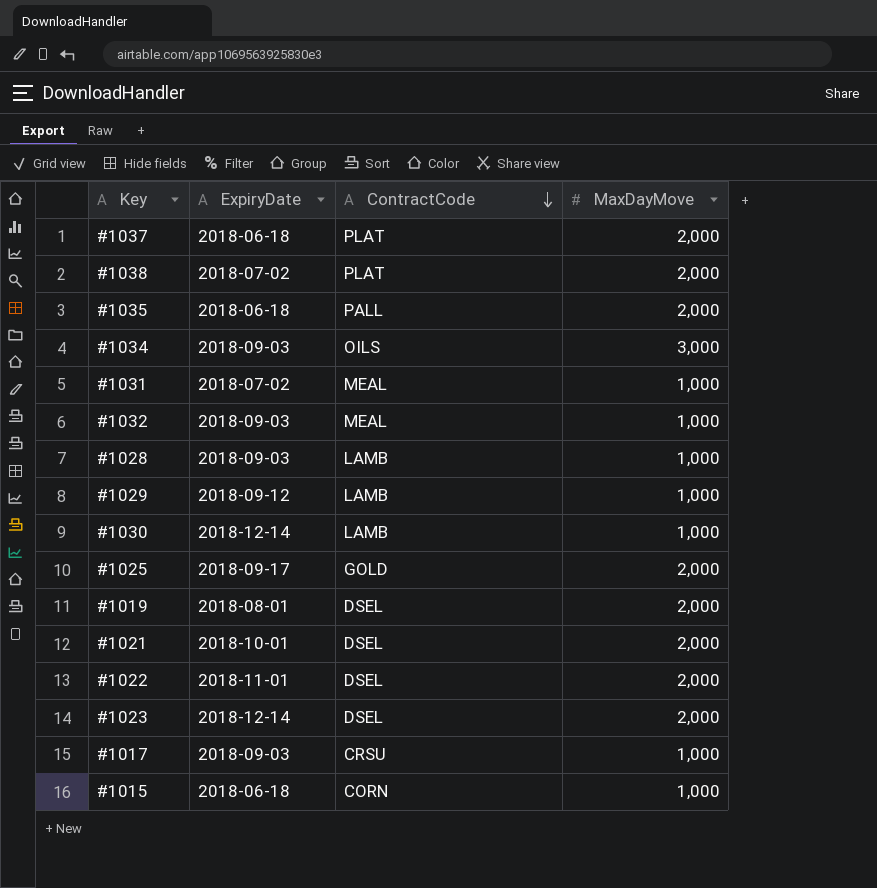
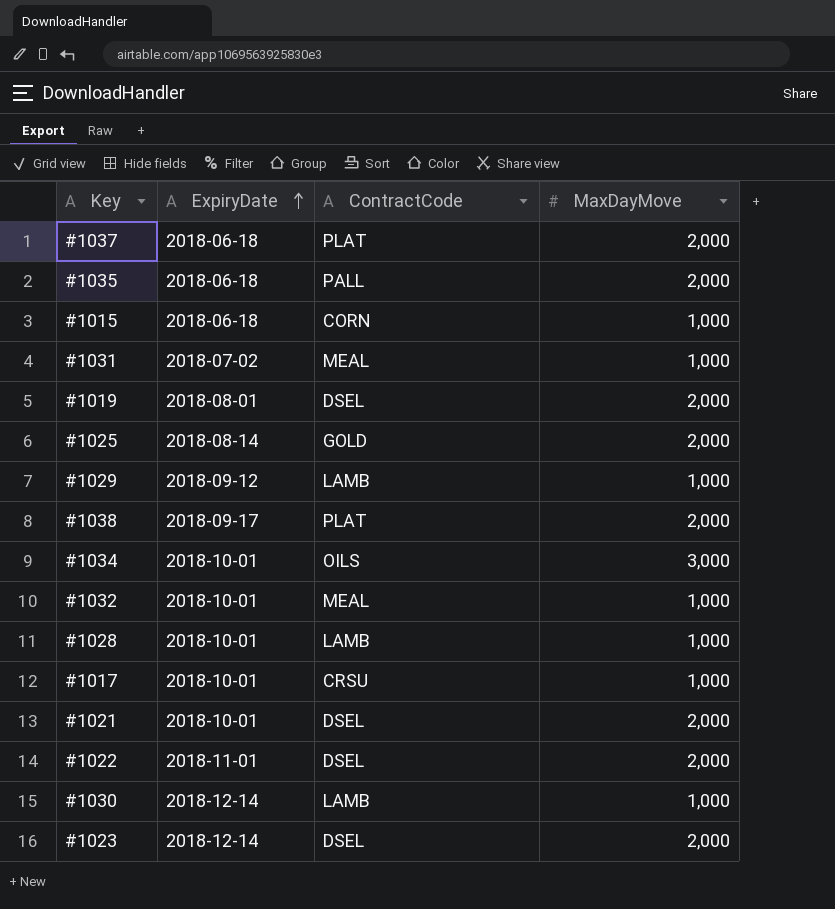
row order: ContractCode descending -> ExpiryDate ascending
#1025 | ExpiryDate: 2018-09-17 -> 2018-08-14
#1038 | ExpiryDate: 2018-07-02 -> 2018-09-17
#1034 | ExpiryDate: 2018-09-03 -> 2018-10-01
#1032 | ExpiryDate: 2018-09-03 -> 2018-10-01
#1028 | ExpiryDate: 2018-09-03 -> 2018-10-01
#1017 | ExpiryDate: 2018-09-03 -> 2018-10-01

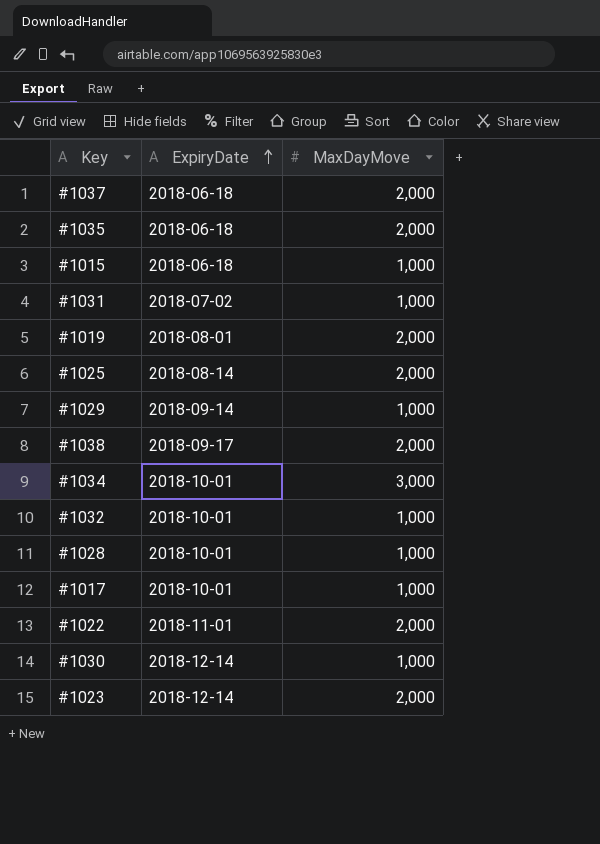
column ContractCode | position: 3 -> none
row #1021: 2018-10-01 | DSEL | 2,000 -> none
#1029 | ExpiryDate: 2018-09-12 -> 2018-09-14

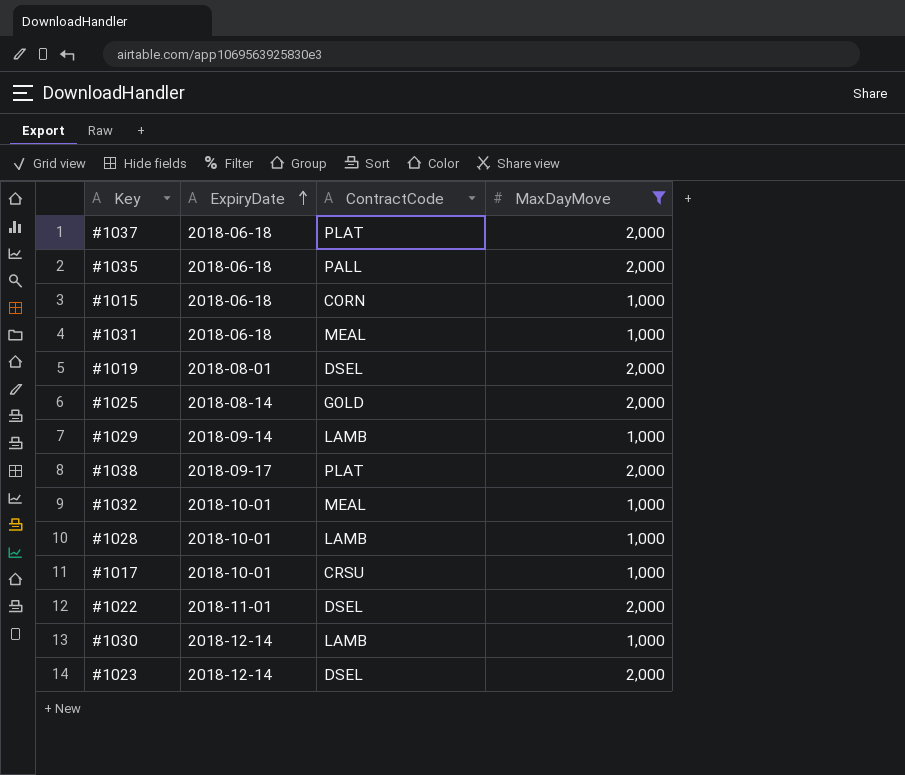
filter: none -> MaxDayMove != 3,000
column ContractCode | position: none -> 3
#1031 | ExpiryDate: 2018-07-02 -> 2018-06-18

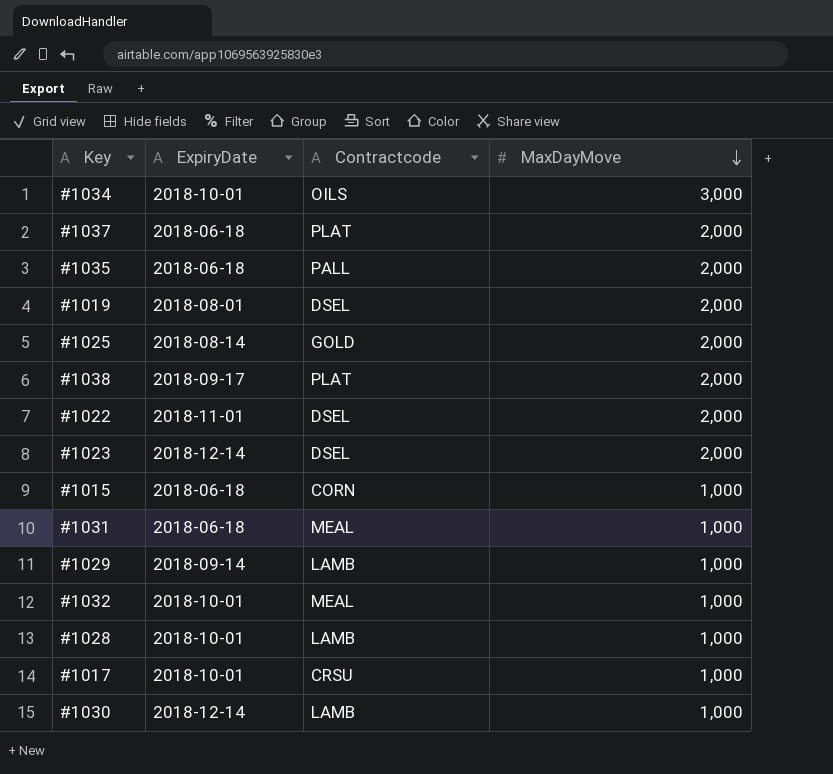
filter: MaxDayMove != 3,000 -> none
row order: ExpiryDate ascending -> MaxDayMove descending
column name: ContractCode -> Contractcode

